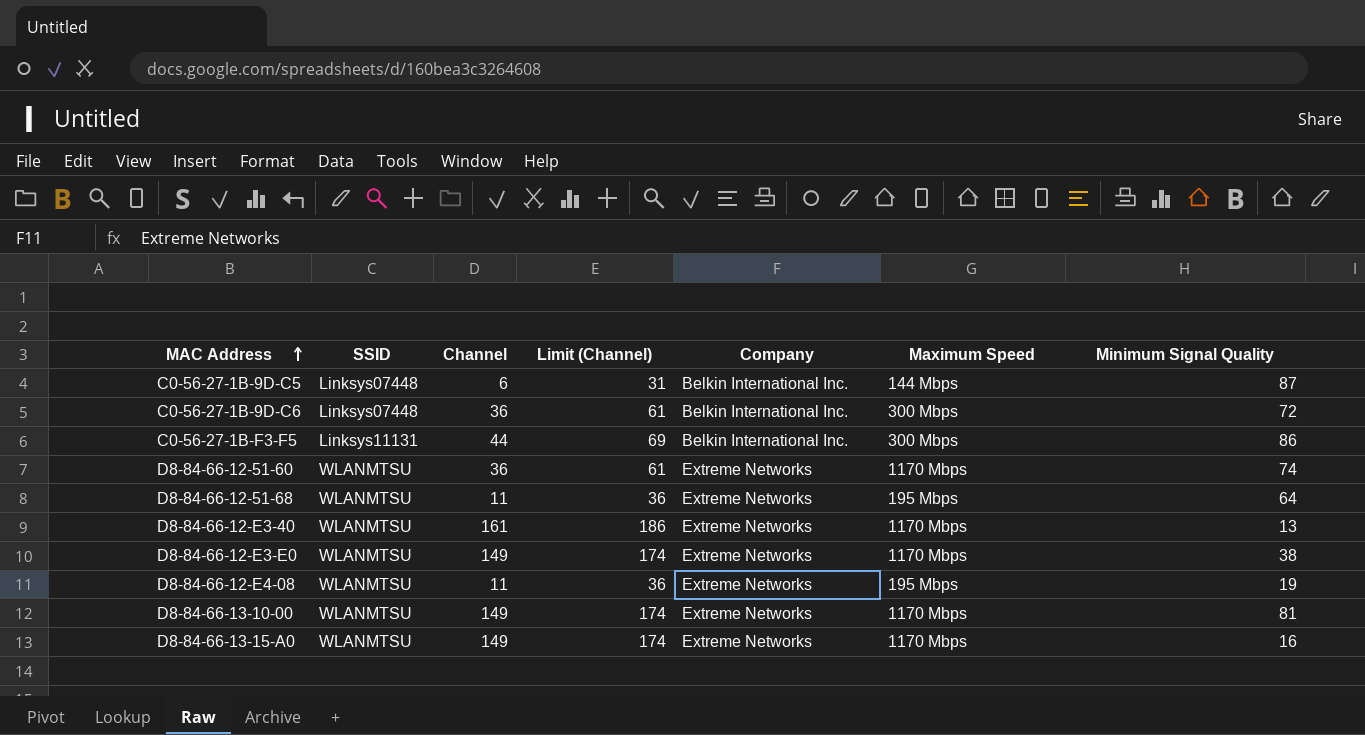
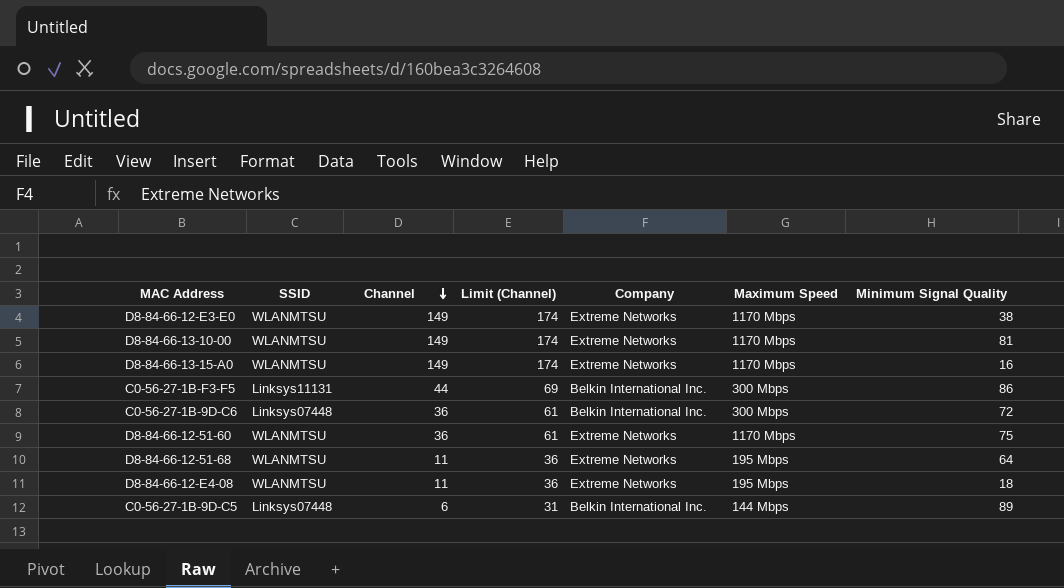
row order: MAC Address ascending -> Channel descending
row D8-84-66-12-E3-40: WLANMTSU | 161 | 186 | Extreme Networks | 1170 Mbps | 13 -> none
D8-84-66-12-51-60 | Minimum Signal Quality: 74 -> 75
D8-84-66-12-E4-08 | Minimum Signal Quality: 19 -> 18
C0-56-27-1B-9D-C5 | Minimum Signal Quality: 87 -> 89

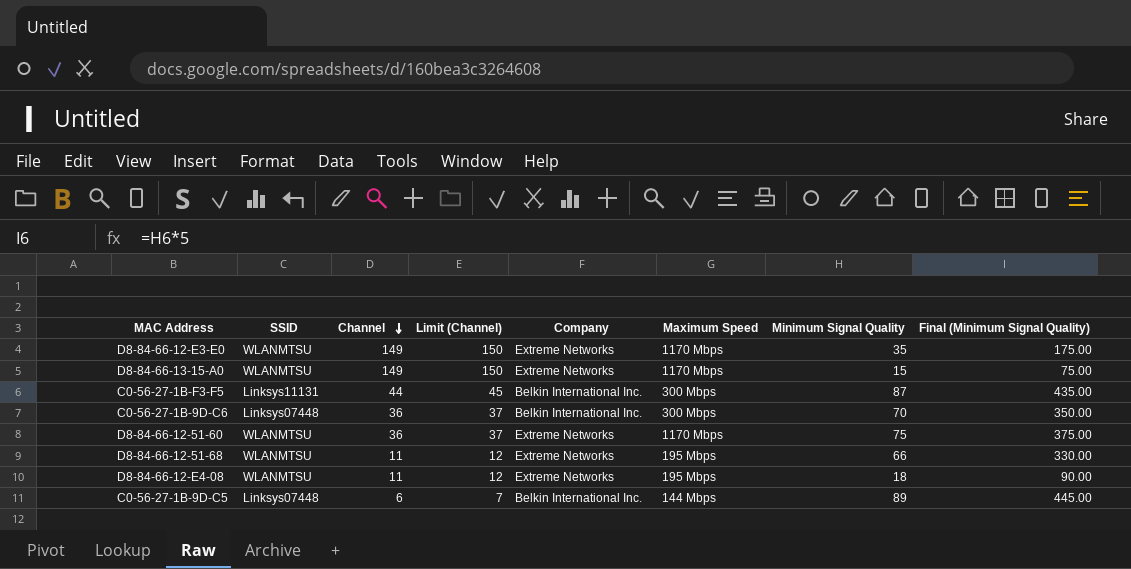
column Limit (Channel) | formula: [Channel] + 25 -> [Channel] + 1
column Final (Minimum Signal Quality) | formula: none -> [Minimum Signal Quality] * 5
row D8-84-66-13-10-00: WLANMTSU | 149 | 174 | Extreme Networks | 1170 Mbps | 81 -> none
D8-84-66-12-E3-E0 | Minimum Signal Quality: 38 -> 35
D8-84-66-13-15-A0 | Minimum Signal Quality: 16 -> 15
C0-56-27-1B-F3-F5 | Minimum Signal Quality: 86 -> 87
C0-56-27-1B-9D-C6 | Minimum Signal Quality: 72 -> 70
D8-84-66-12-51-68 | Minimum Signal Quality: 64 -> 66

